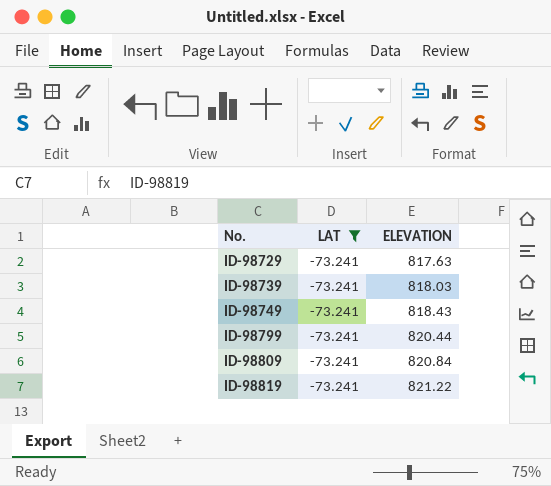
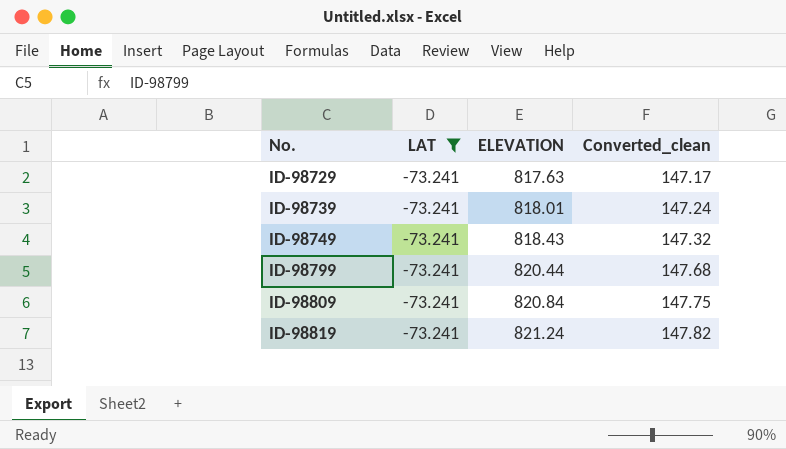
column Converted_clean | formula: none -> [ELEVATION] * 0.18
ID-98739 | ELEVATION: 818.03 -> 818.01
ID-98819 | ELEVATION: 821.22 -> 821.24

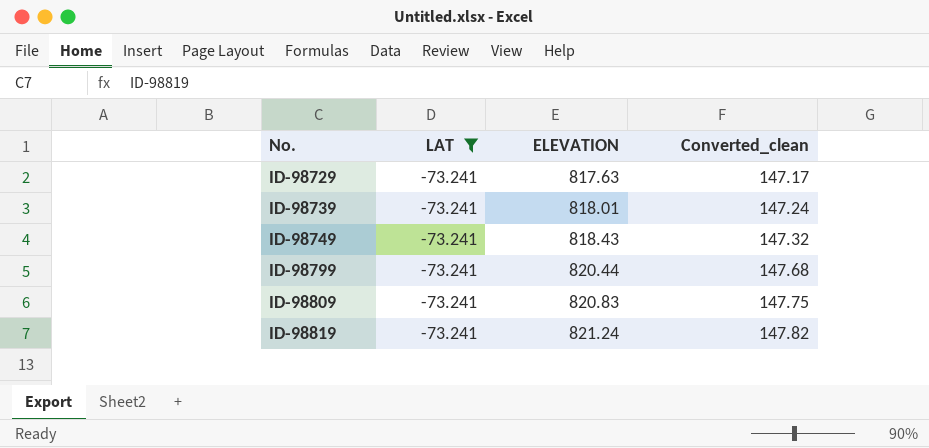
ID-98809 | ELEVATION: 820.84 -> 820.83

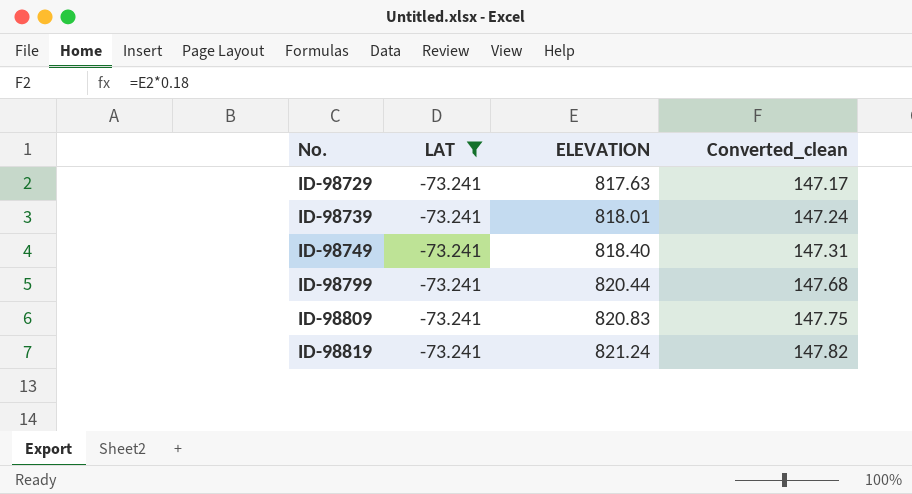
ID-98749 | ELEVATION: 818.43 -> 818.40
ID-98749 | Converted_clean: 147.32 -> 147.31

